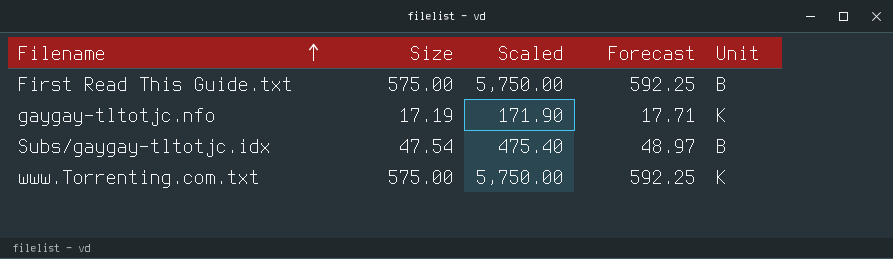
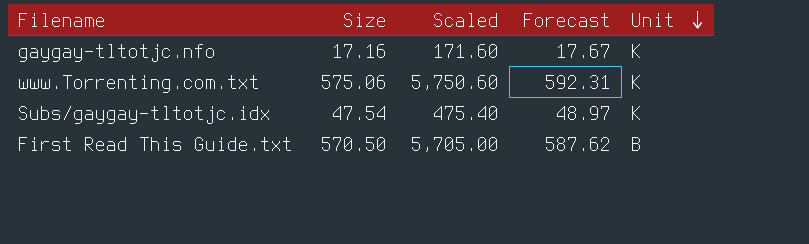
row order: Filename ascending -> Unit descending
gaygay-tltotjc.nfo | Size: 17.19 -> 17.16
gaygay-tltotjc.nfo | Scaled: 171.90 -> 171.60
gaygay-tltotjc.nfo | Forecast: 17.71 -> 17.67
www.Torrenting.com.txt | Size: 575.00 -> 575.06
www.Torrenting.com.txt | Scaled: 5,750.00 -> 5,750.60
www.Torrenting.com.txt | Forecast: 592.25 -> 592.31
Subs/gaygay-tltotjc.idx | Unit: B -> K
First Read This Guide.txt | Size: 575.00 -> 570.50
First Read This Guide.txt | Scaled: 5,750.00 -> 5,705.00
First Read This Guide.txt | Forecast: 592.25 -> 587.62

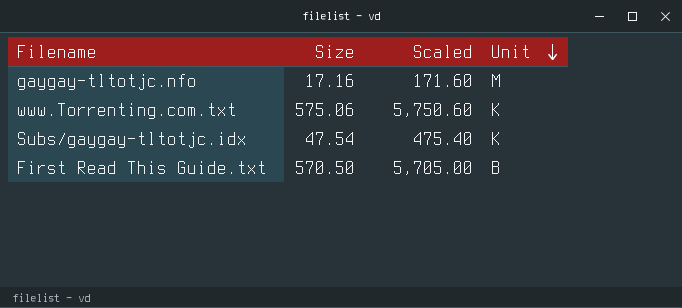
column Forecast | formula: [Size] * 1.03 -> none
gaygay-tltotjc.nfo | Unit: K -> M

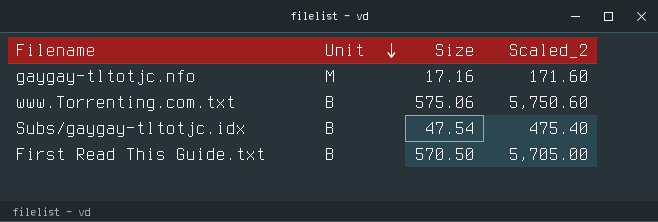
column Unit | position: 4 -> 2
column name: Scaled -> Scaled_2
www.Torrenting.com.txt | Unit: K -> B
Subs/gaygay-tltotjc.idx | Unit: K -> B

